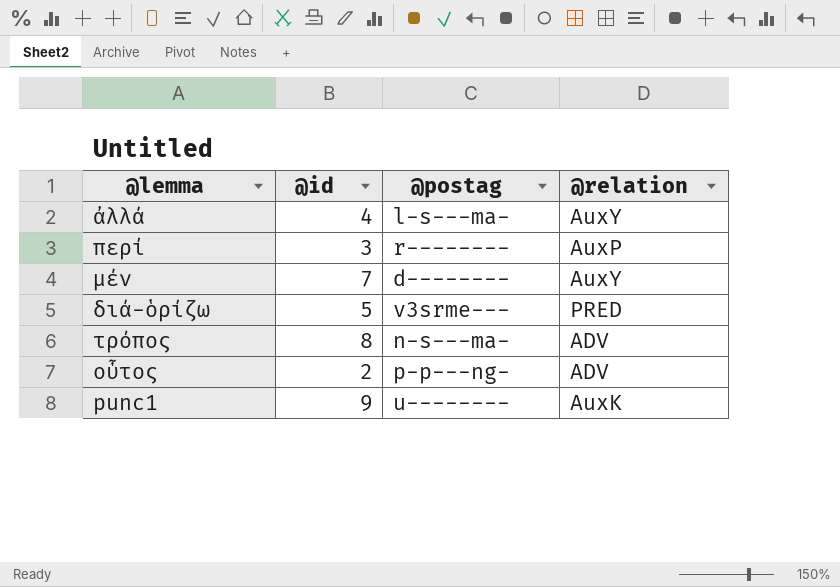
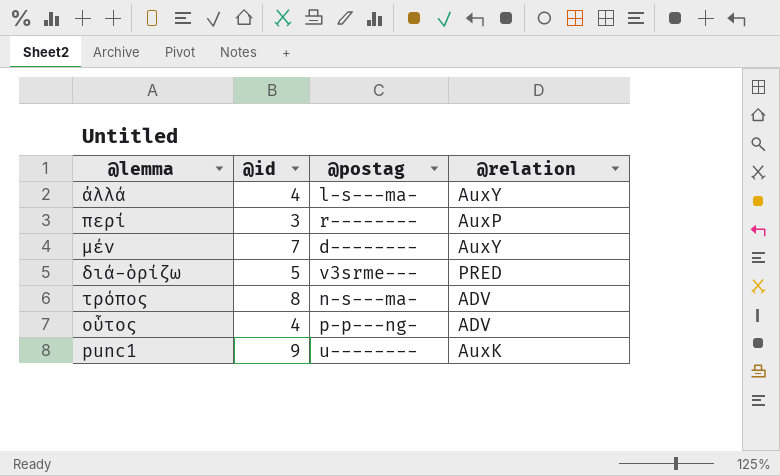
οὗτος | @id: 2 -> 4

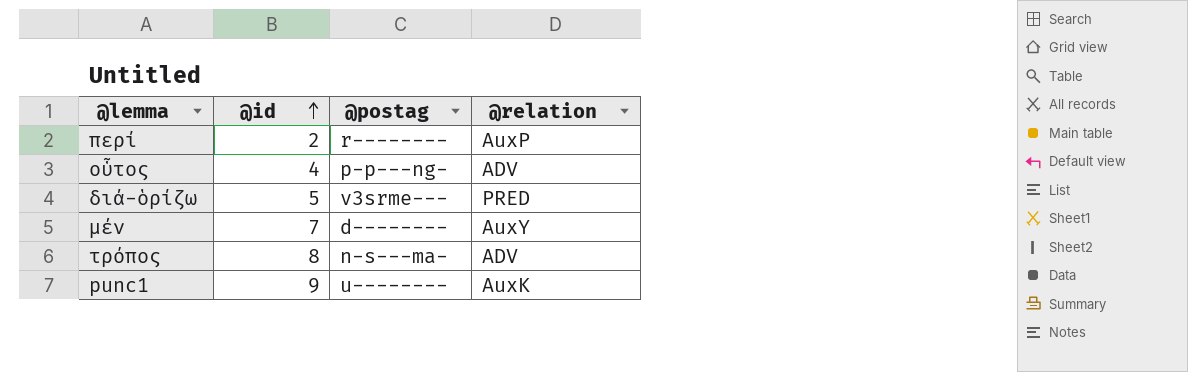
row order: none -> @id ascending
row ἀλλά: 4 | l-s---ma- | AuxY -> none
περί | @id: 3 -> 2

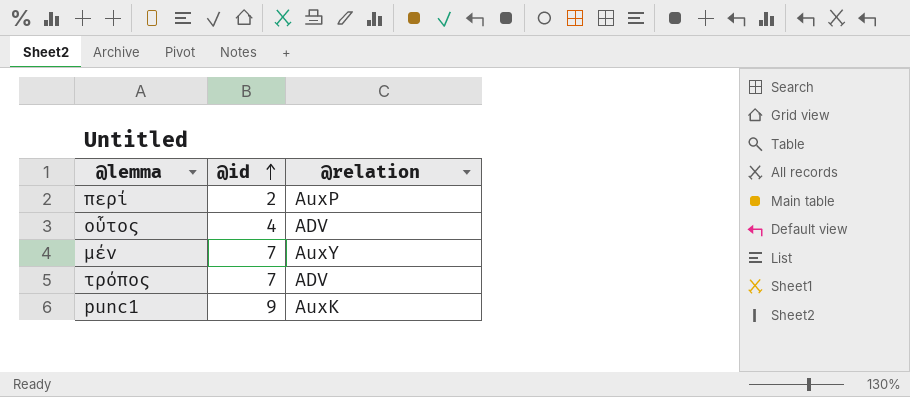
column @postag | position: 3 -> none
row διά-ὁρίζω: 5 | v3srme--- | PRED -> none
τρόπος | @id: 8 -> 7

